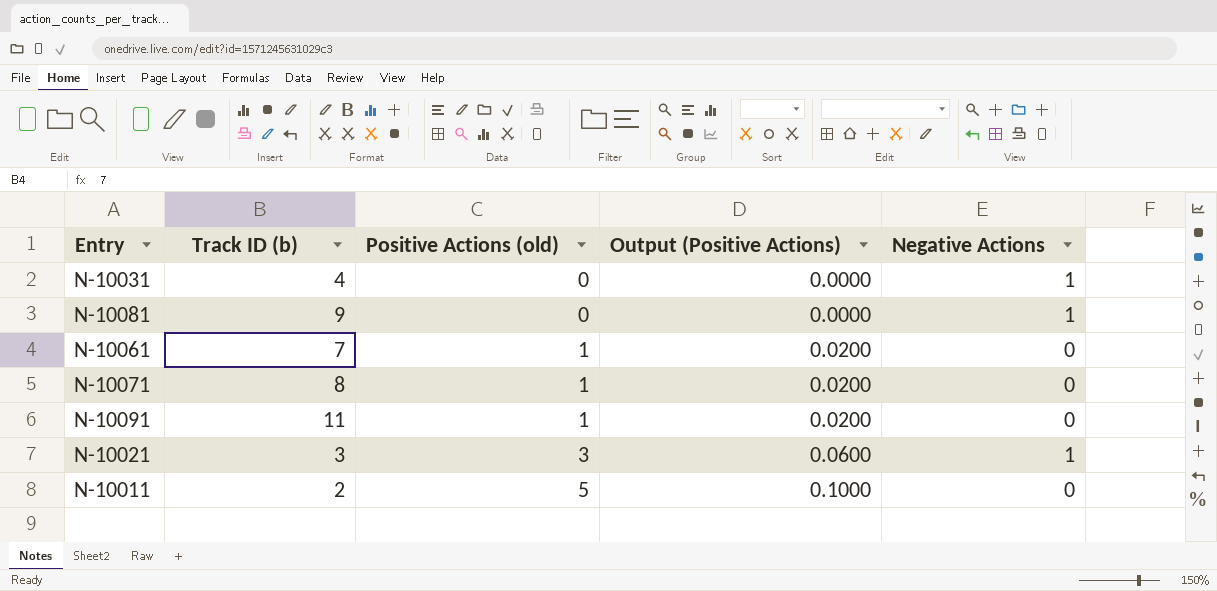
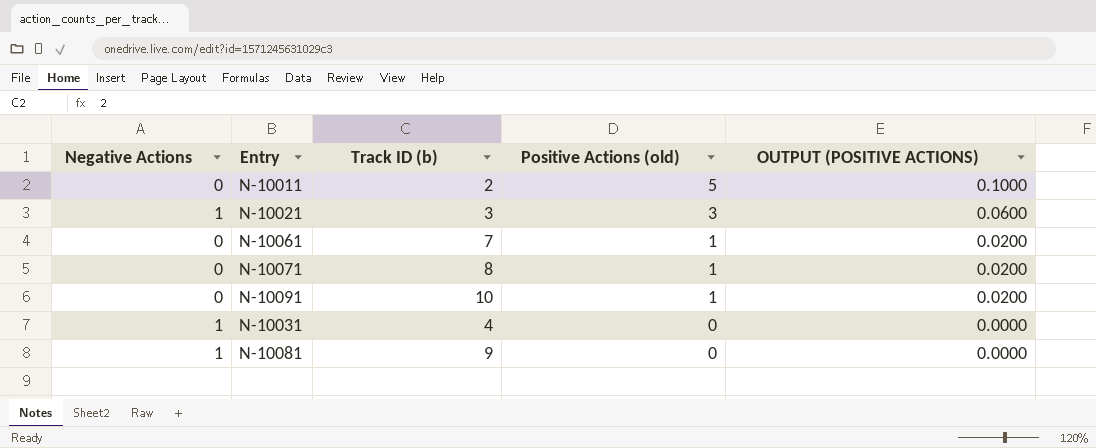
row order: Positive Actions (old) ascending -> Positive Actions (old) descending
column Negative Actions | position: 5 -> 1
column name: Output (Positive Actions) -> OUTPUT (POSITIVE ACTIONS)
N-10091 | Track ID (b): 11 -> 10

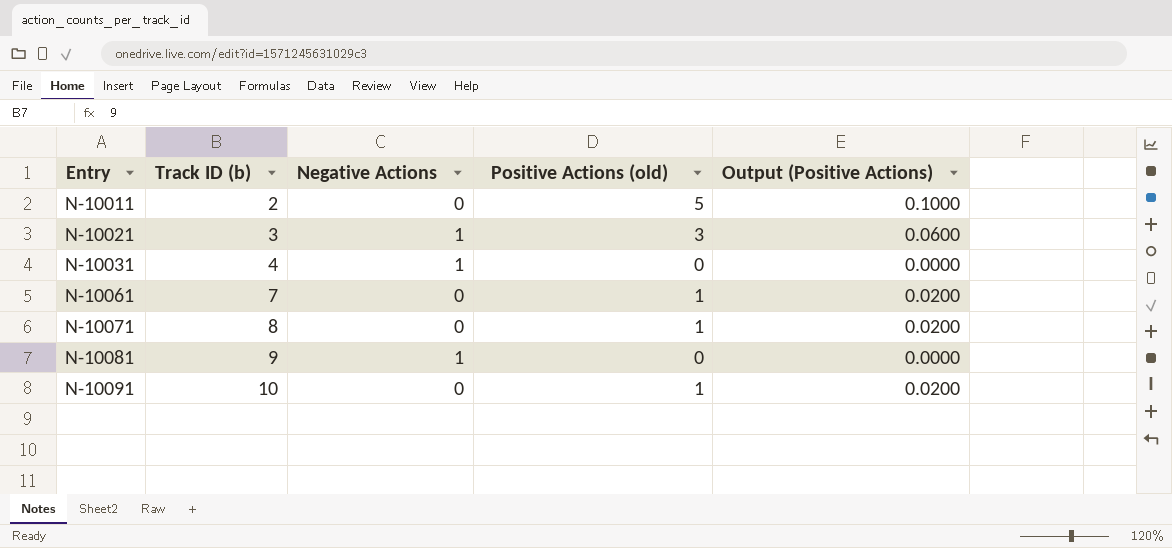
row order: Positive Actions (old) descending -> Entry ascending
column Negative Actions | position: 1 -> 3
column name: OUTPUT (POSITIVE ACTIONS) -> Output (Positive Actions)

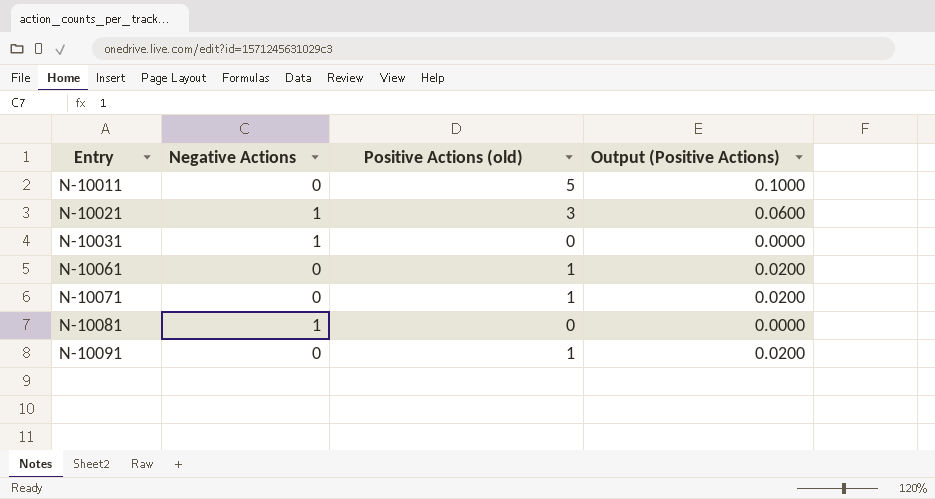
column Track ID (b) | position: 2 -> none

